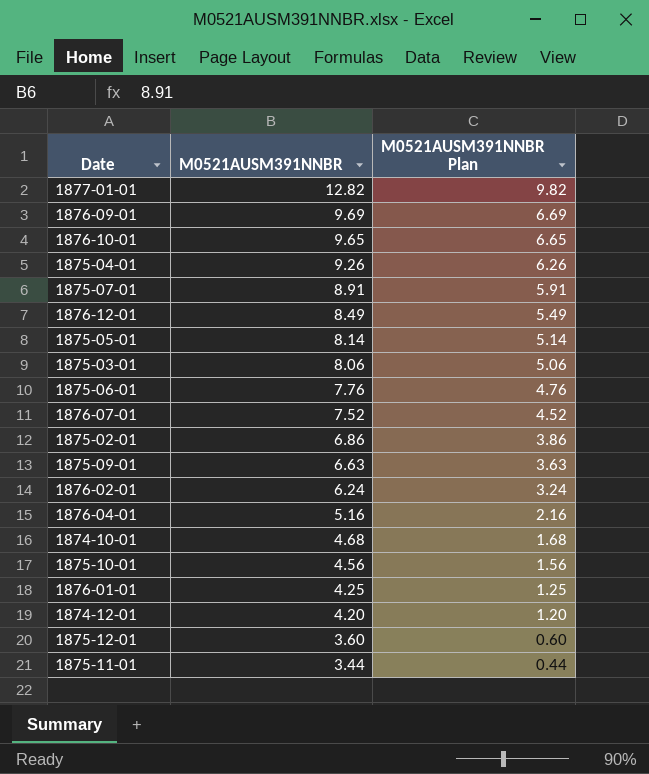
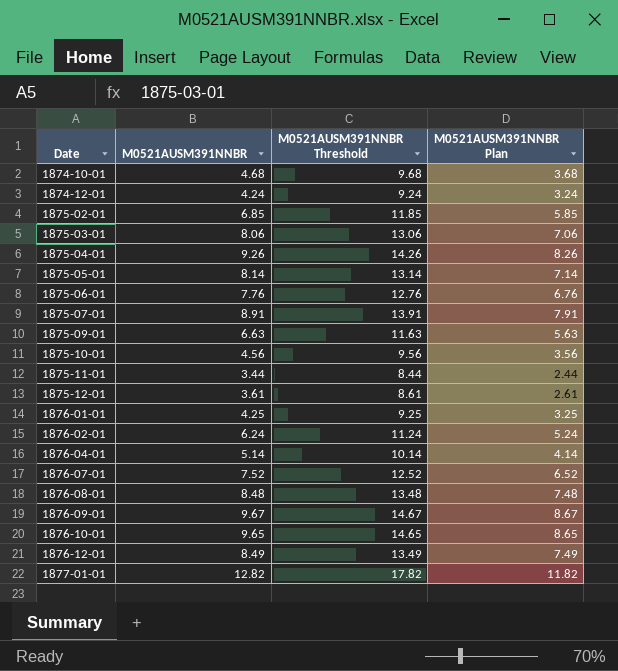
row order: M0521AUSM391NNBR descending -> Date ascending
column M0521AUSM391NNBR Threshold | formula: none -> [M0521AUSM391NNBR] + 5
column M0521AUSM391NNBR Plan | formula: [M0521AUSM391NNBR] - 3 -> [M0521AUSM391NNBR] - 1
1874-12-01 | M0521AUSM391NNBR: 4.20 -> 4.24
1875-02-01 | M0521AUSM391NNBR: 6.86 -> 6.85
1875-12-01 | M0521AUSM391NNBR: 3.60 -> 3.61
1876-04-01 | M0521AUSM391NNBR: 5.16 -> 5.14
row 1876-08-01: none -> 8.48 | 13.48 | 7.48
1876-09-01 | M0521AUSM391NNBR: 9.69 -> 9.67

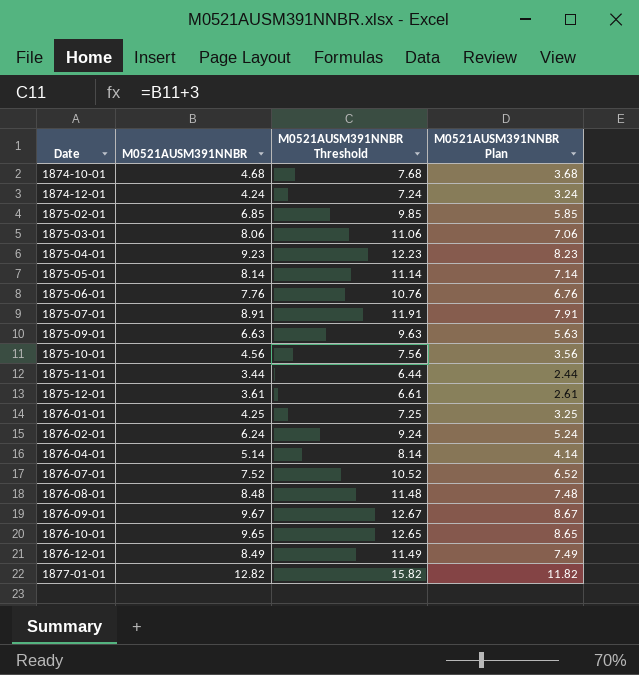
column M0521AUSM391NNBR Threshold | formula: [M0521AUSM391NNBR] + 5 -> [M0521AUSM391NNBR] + 3
1875-04-01 | M0521AUSM391NNBR: 9.26 -> 9.23
1875-04-01 | M0521AUSM391NNBR Plan: 8.26 -> 8.23

